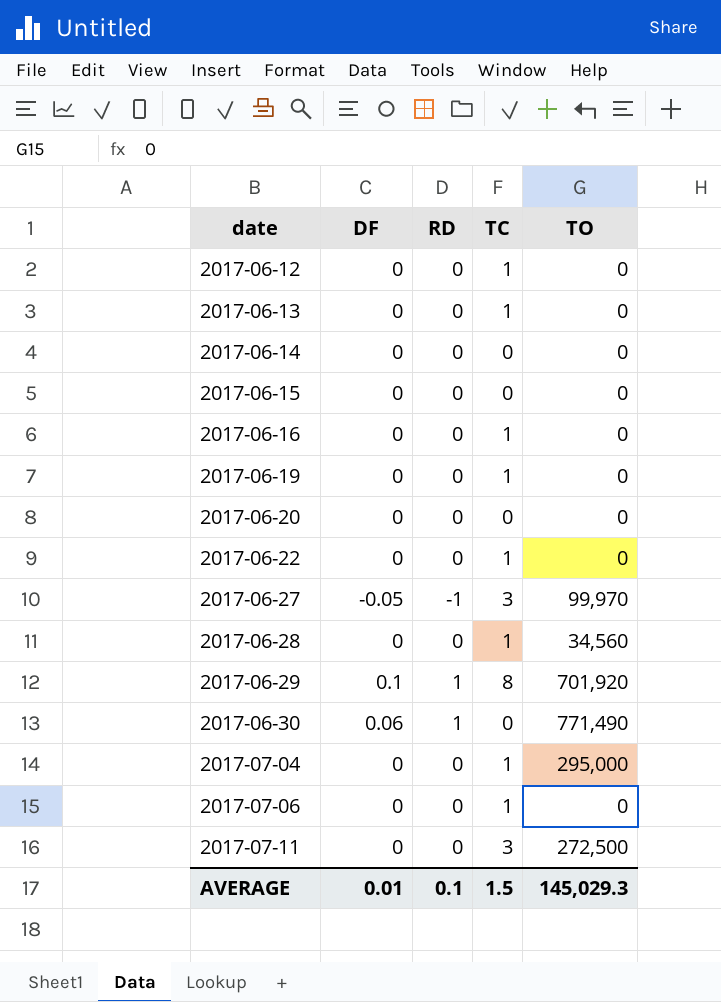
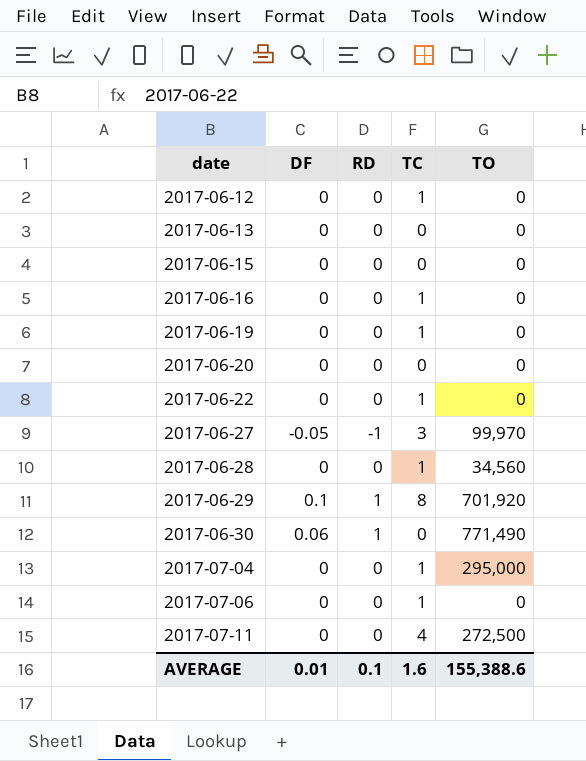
row 2017-06-14: 0 | 0 | 0 | 0 -> none
2017-06-13 | TC: 1 -> 0
2017-07-11 | TC: 3 -> 4
AVERAGE | TC: 1.5 -> 1.6
AVERAGE | TO: 145,029.3 -> 155,388.6

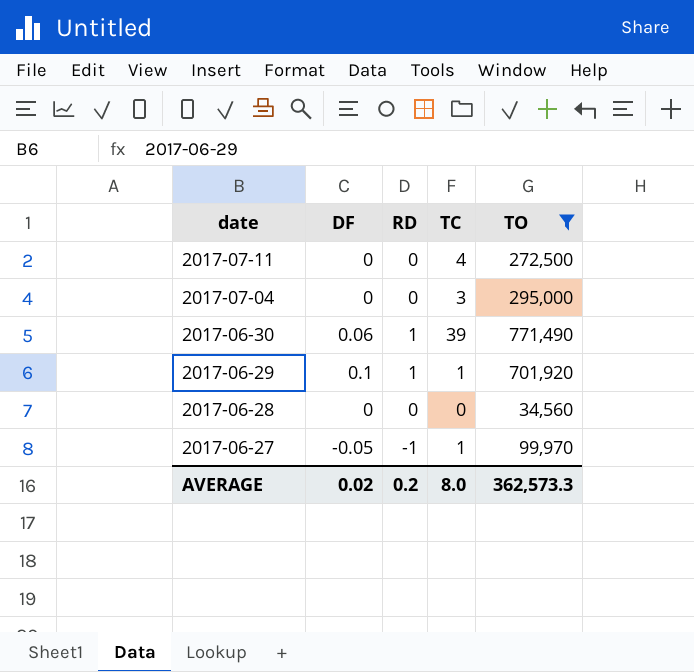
filter: none -> TO != 0
row order: date ascending -> date descending
2017-07-04 | TC: 1 -> 3
2017-06-30 | TC: 0 -> 39
2017-06-29 | TC: 8 -> 1
2017-06-28 | TC: 1 -> 0
2017-06-27 | TC: 3 -> 1
AVERAGE | DF: 0.01 -> 0.02
AVERAGE | RD: 0.1 -> 0.2
AVERAGE | TC: 1.6 -> 8.0
AVERAGE | TO: 155,388.6 -> 362,573.3

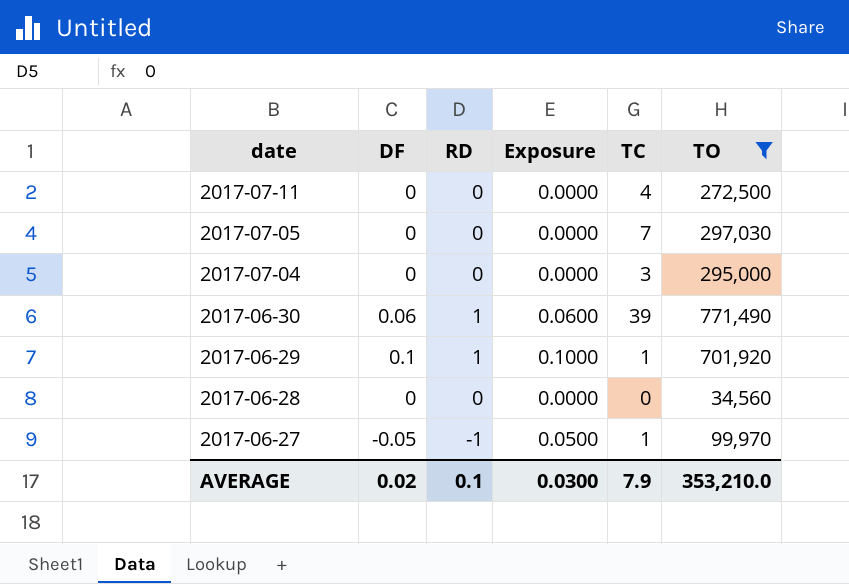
column Exposure | formula: none -> [DF] * [RD]
row 2017-07-05: none -> 0 | 0 | 0.0000 | 7 | 297,030
AVERAGE | RD: 0.2 -> 0.1
AVERAGE | TC: 8.0 -> 7.9
AVERAGE | TO: 362,573.3 -> 353,210.0

